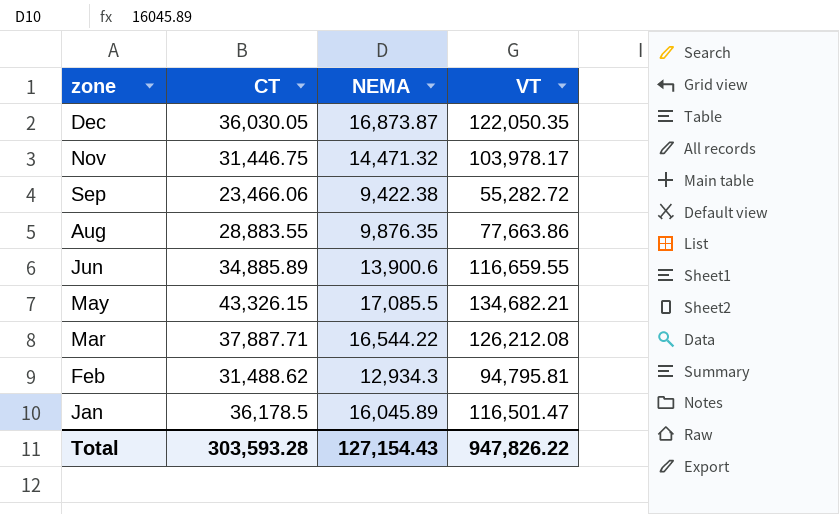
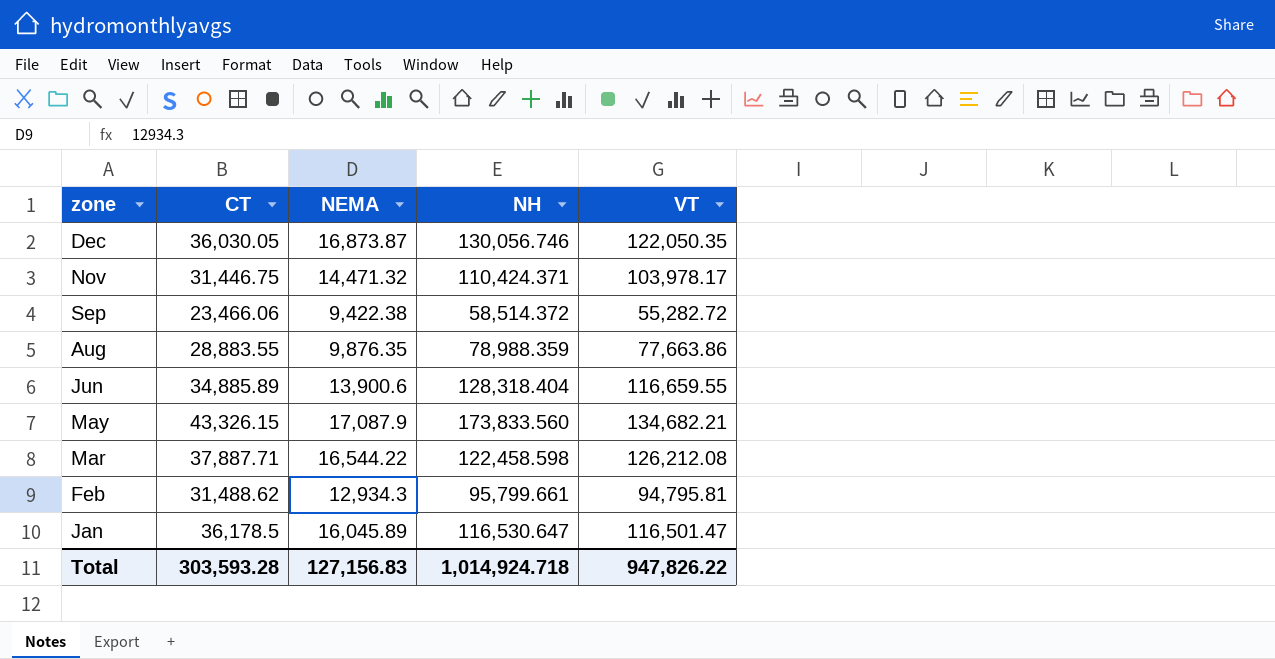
column NH | position: none -> 4
May | NEMA: 17,085.5 -> 17,087.9
Total | NEMA: 127,154.43 -> 127,156.83

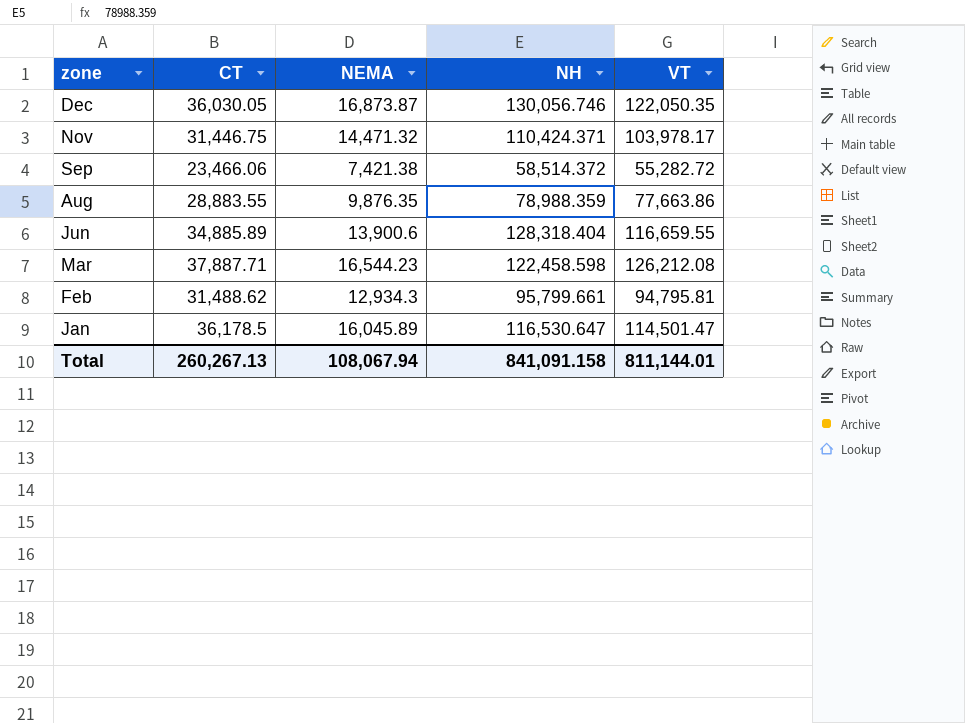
row May: 43,326.15 | 17,087.9 | 173,833.560 | 134,682.21 -> none
Sep | NEMA: 9,422.38 -> 7,421.38
Mar | NEMA: 16,544.22 -> 16,544.23
Jan | VT: 116,501.47 -> 114,501.47
Total | CT: 303,593.28 -> 260,267.13
Total | NEMA: 127,156.83 -> 108,067.94
Total | NH: 1,014,924.718 -> 841,091.158
Total | VT: 947,826.22 -> 811,144.01

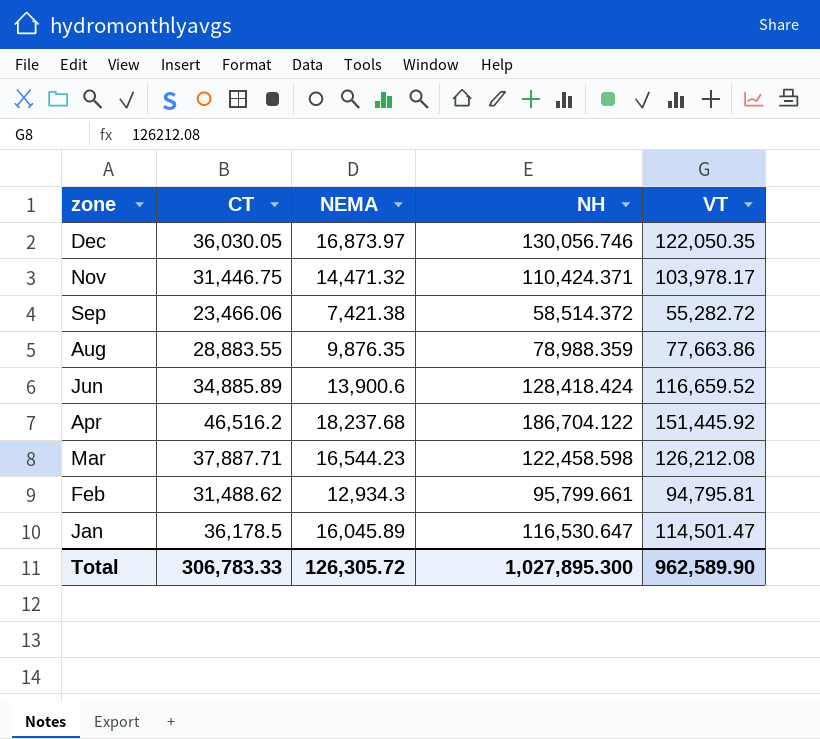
Dec | NEMA: 16,873.87 -> 16,873.97
Jun | NH: 128,318.404 -> 128,418.424
Jun | VT: 116,659.55 -> 116,659.52
row Apr: none -> 46,516.2 | 18,237.68 | 186,704.122 | 151,445.92
Total | CT: 260,267.13 -> 306,783.33
Total | NEMA: 108,067.94 -> 126,305.72
Total | NH: 841,091.158 -> 1,027,895.300
Total | VT: 811,144.01 -> 962,589.90

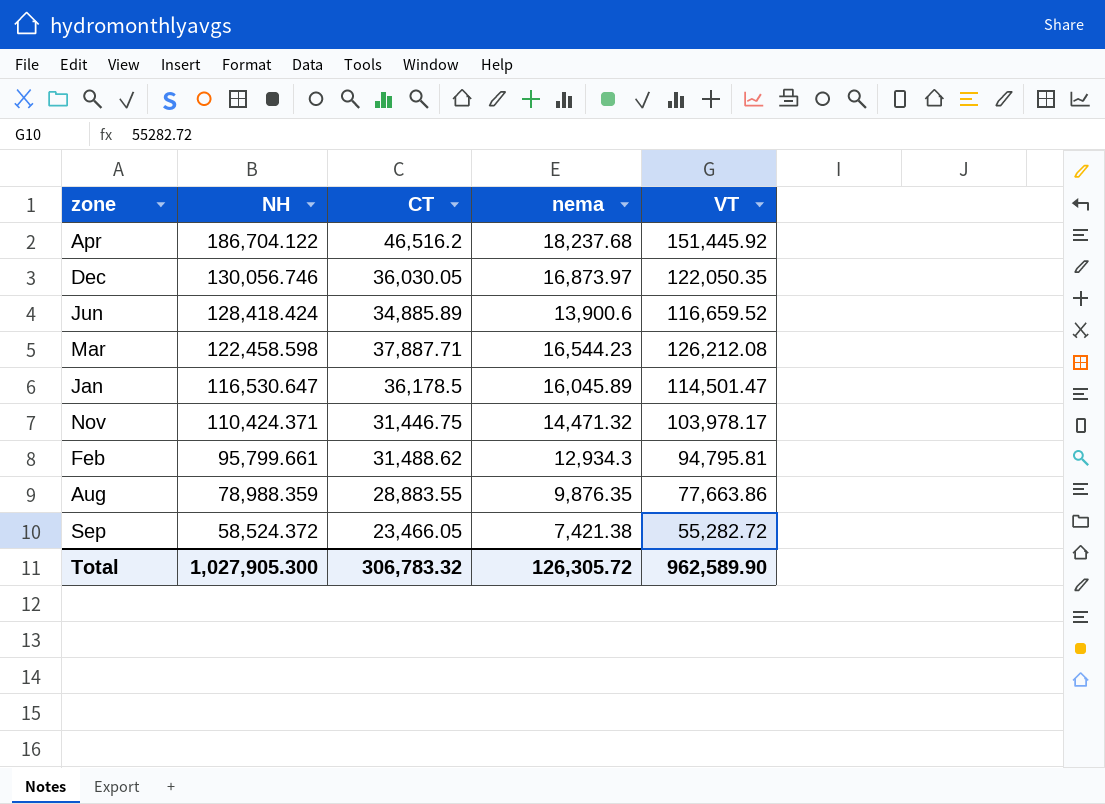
row order: zone descending -> NH descending
column NH | position: 4 -> 2
column name: NEMA -> nema
Sep | NH: 58,514.372 -> 58,524.372
Sep | CT: 23,466.06 -> 23,466.05
Total | NH: 1,027,895.300 -> 1,027,905.300
Total | CT: 306,783.33 -> 306,783.32

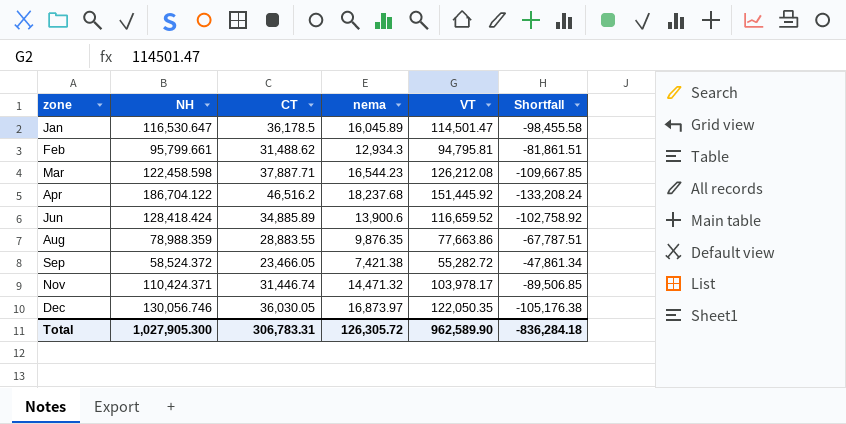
row order: NH descending -> zone ascending
column Shortfall | formula: none -> [nema] - [VT]
Nov | CT: 31,446.75 -> 31,446.74
Total | CT: 306,783.32 -> 306,783.31

